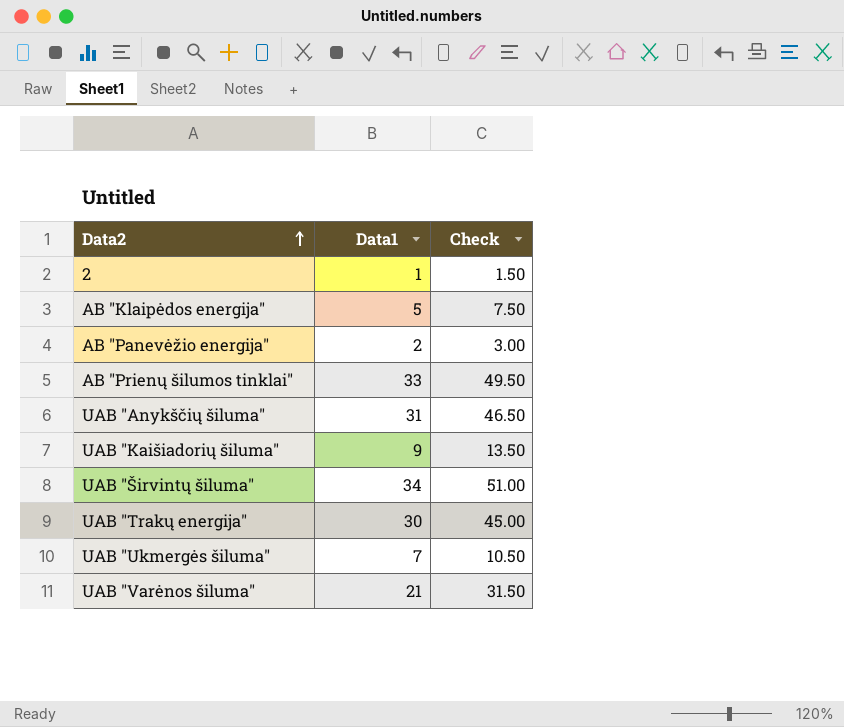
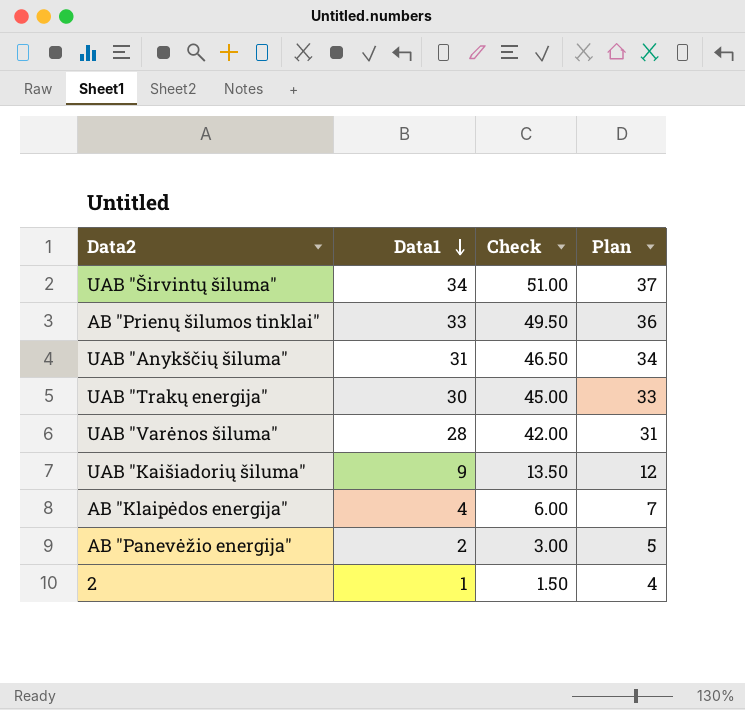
row order: Data2 ascending -> Data1 descending
column Plan | formula: none -> [Data1] + 3
row UAB "Ukmergės šiluma": 7 | 10.50 -> none
UAB "Varėnos šiluma" | Data1: 21 -> 28
UAB "Varėnos šiluma" | Check: 31.50 -> 42.00
AB "Klaipėdos energija" | Data1: 5 -> 4
AB "Klaipėdos energija" | Check: 7.50 -> 6.00

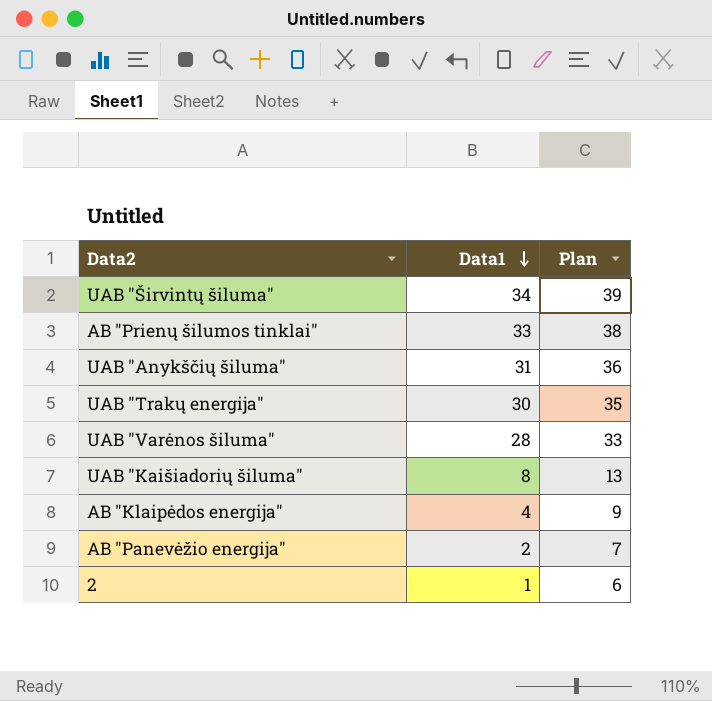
column Check | formula: [Data1] * 1.5 -> none
column Plan | formula: [Data1] + 3 -> [Data1] + 5
UAB "Kaišiadorių šiluma" | Data1: 9 -> 8

